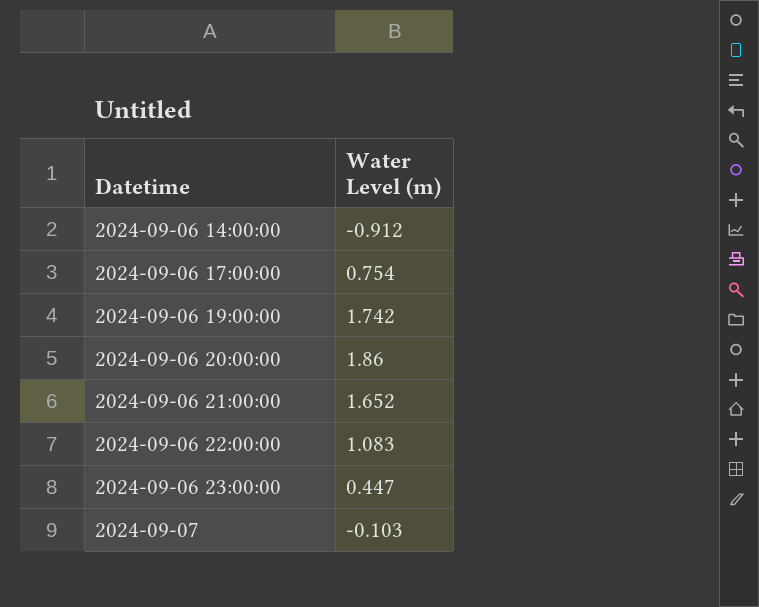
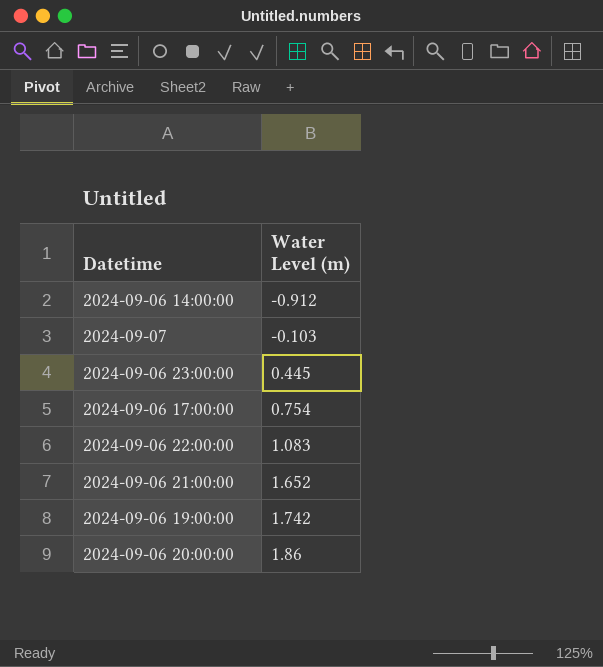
row order: Datetime ascending -> Water Level (m) ascending
2024-09-06 23:00:00 | Water Level (m): 0.447 -> 0.445

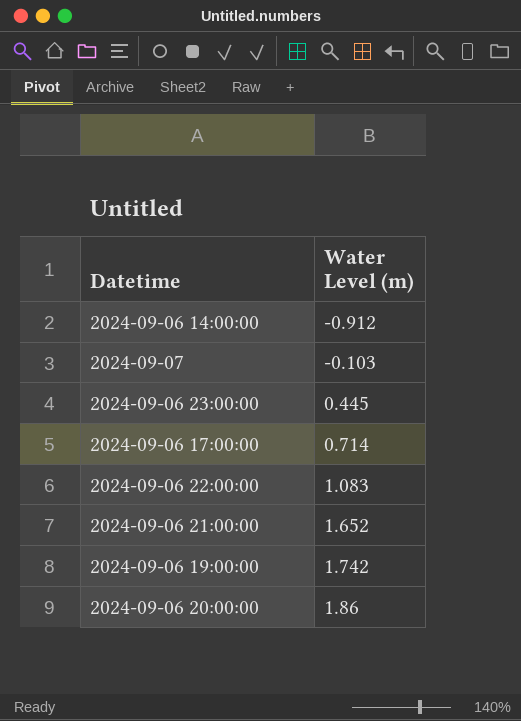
2024-09-06 17:00:00 | Water Level (m): 0.754 -> 0.714

